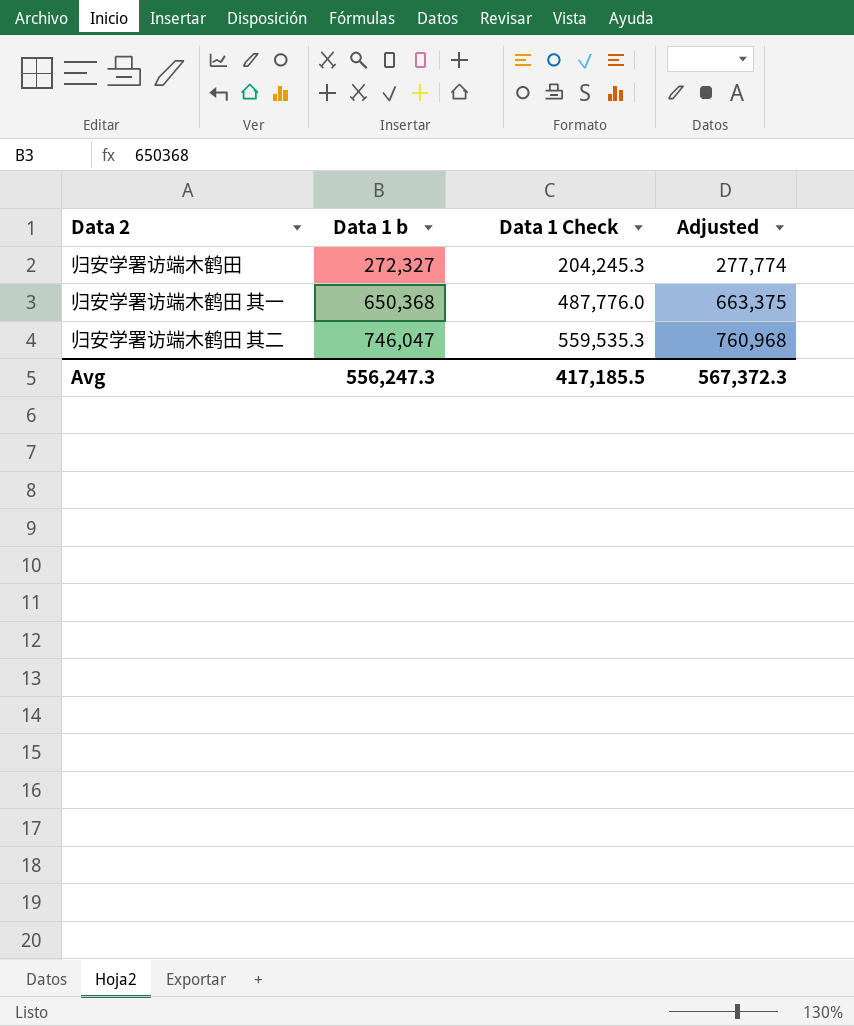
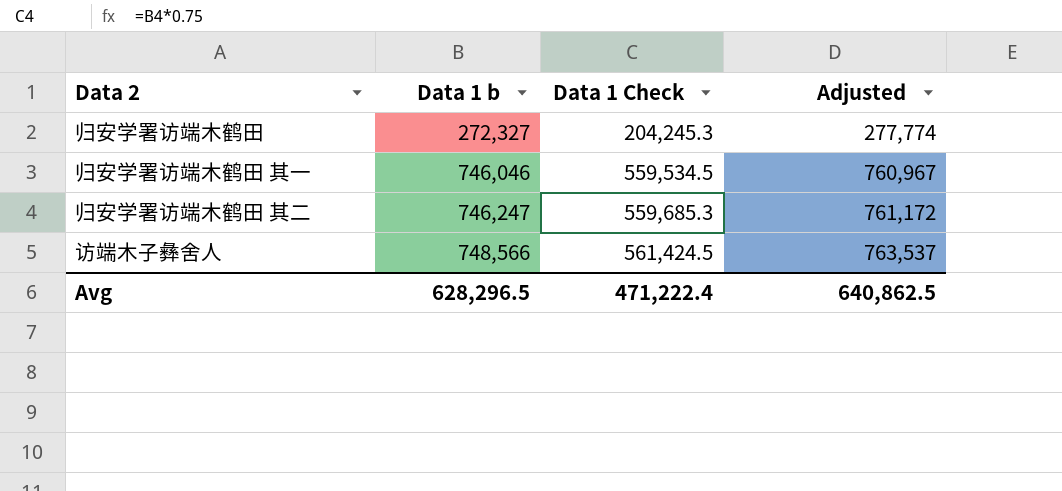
归安学署访端木鹤田 其一 | Data 1 b: 650,368 -> 746,046
归安学署访端木鹤田 其一 | Data 1 Check: 487,776.0 -> 559,534.5
归安学署访端木鹤田 其一 | Adjusted: 663,375 -> 760,967
归安学署访端木鹤田 其二 | Data 1 b: 746,047 -> 746,247
归安学署访端木鹤田 其二 | Data 1 Check: 559,535.3 -> 559,685.3
归安学署访端木鹤田 其二 | Adjusted: 760,968 -> 761,172
row 访端木子彝舍人: none -> 748,566 | 561,424.5 | 763,537
Avg | Data 1 b: 556,247.3 -> 628,296.5
Avg | Data 1 Check: 417,185.5 -> 471,222.4
Avg | Adjusted: 567,372.3 -> 640,862.5

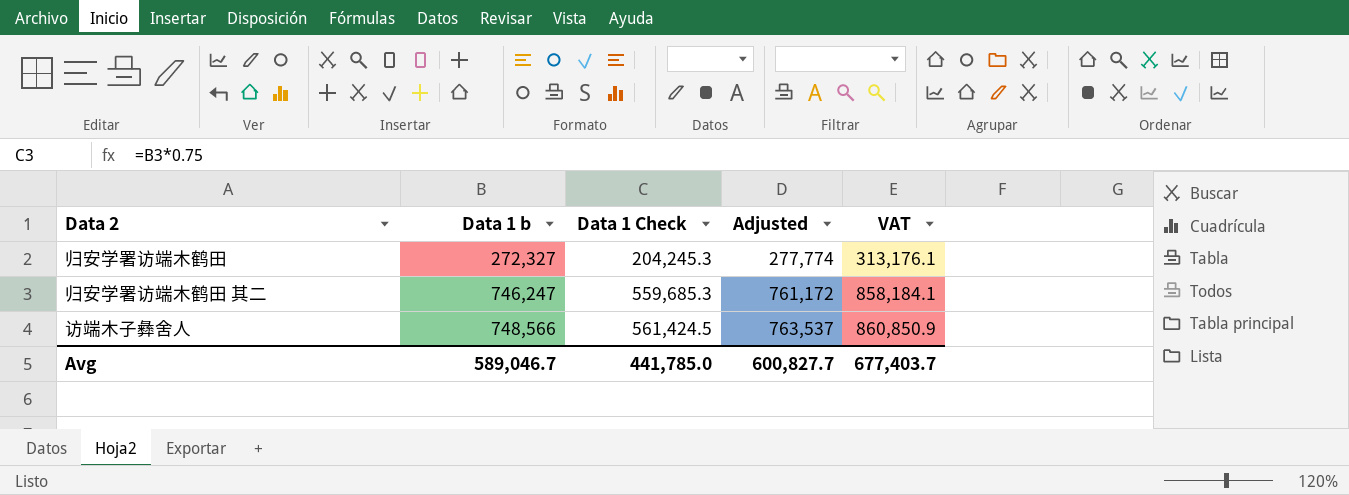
column VAT | formula: none -> [Data 1 b] * 1.15
row 归安学署访端木鹤田 其一: 746,046 | 559,534.5 | 760,967 -> none
Avg | Data 1 b: 628,296.5 -> 589,046.7
Avg | Data 1 Check: 471,222.4 -> 441,785.0
Avg | Adjusted: 640,862.5 -> 600,827.7

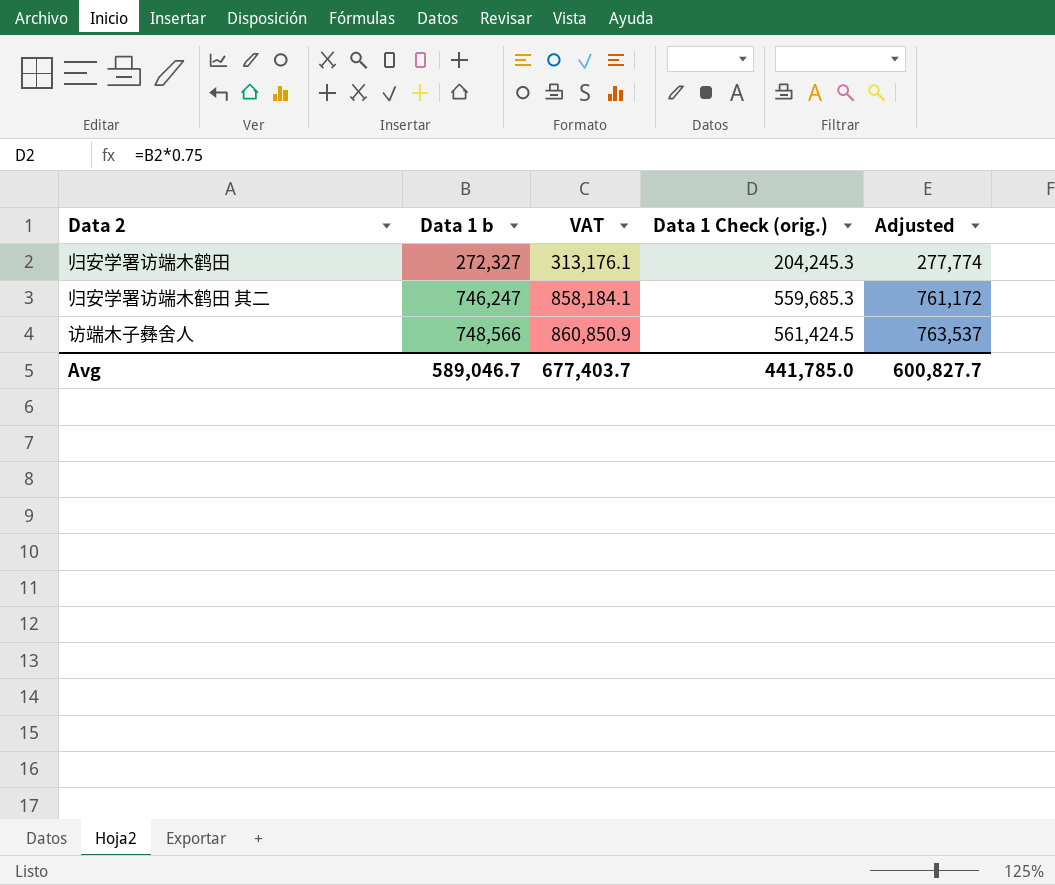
column VAT | position: 5 -> 3
column name: Data 1 Check -> Data 1 Check (orig.)

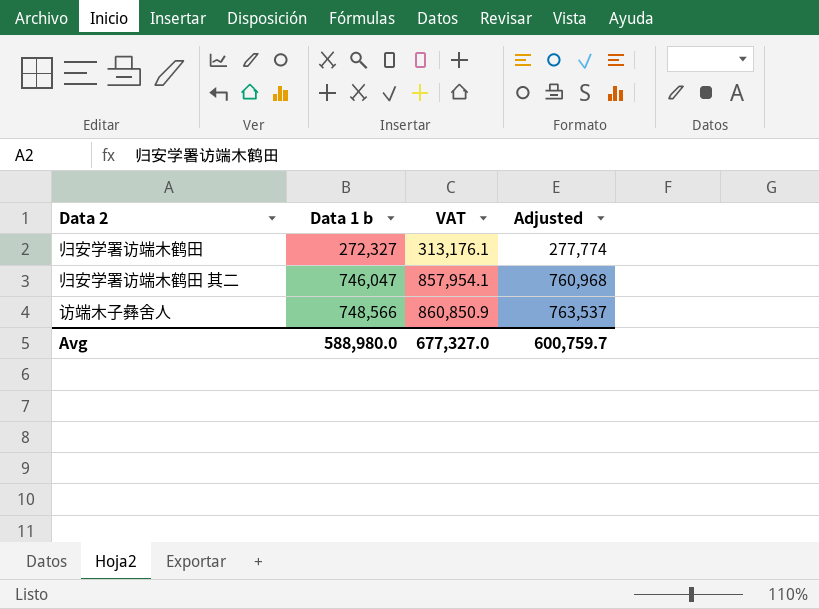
column Data 1 Check (orig.) | formula: [Data 1 b] * 0.75 -> none
归安学署访端木鹤田 其二 | Data 1 b: 746,247 -> 746,047
归安学署访端木鹤田 其二 | VAT: 858,184.1 -> 857,954.1
归安学署访端木鹤田 其二 | Adjusted: 761,172 -> 760,968
Avg | Data 1 b: 589,046.7 -> 588,980.0
Avg | VAT: 677,403.7 -> 677,327.0
Avg | Adjusted: 600,827.7 -> 600,759.7

